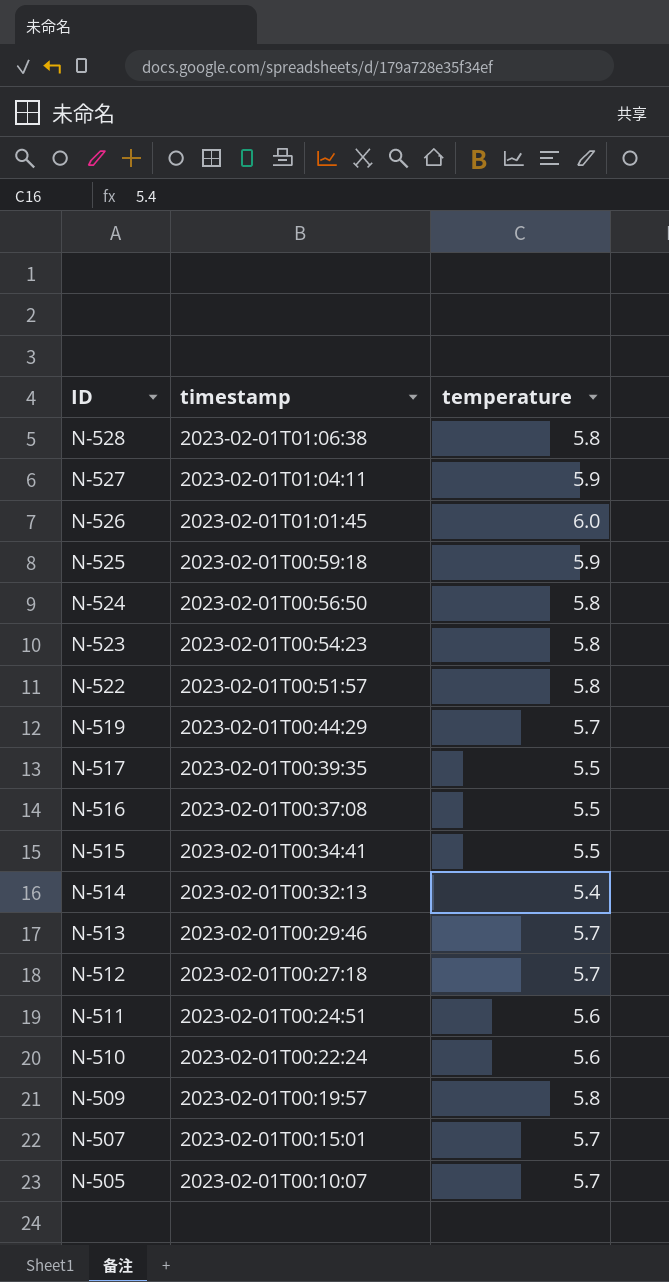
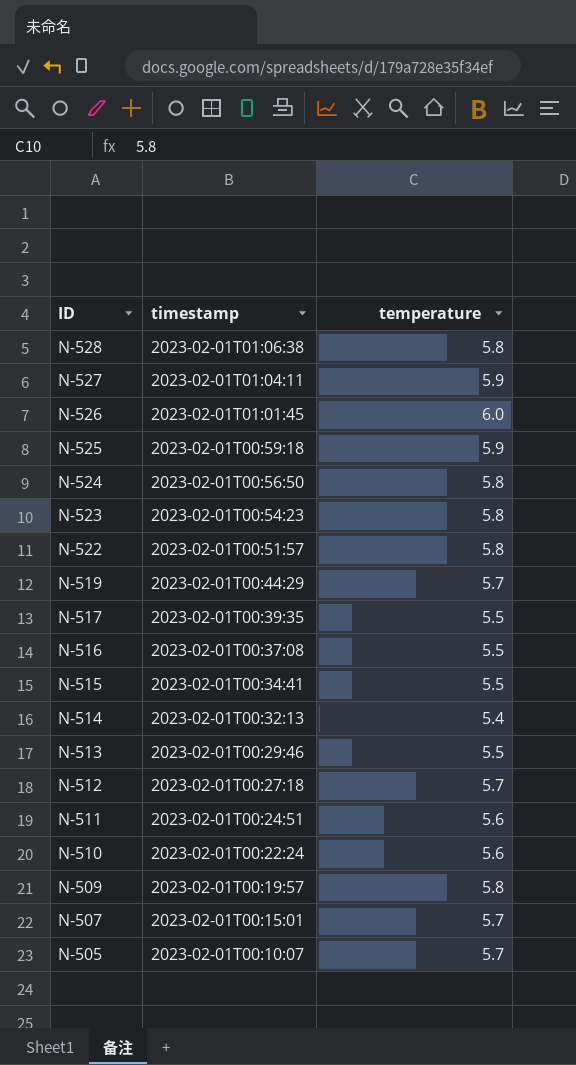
N-513 | temperature: 5.7 -> 5.5

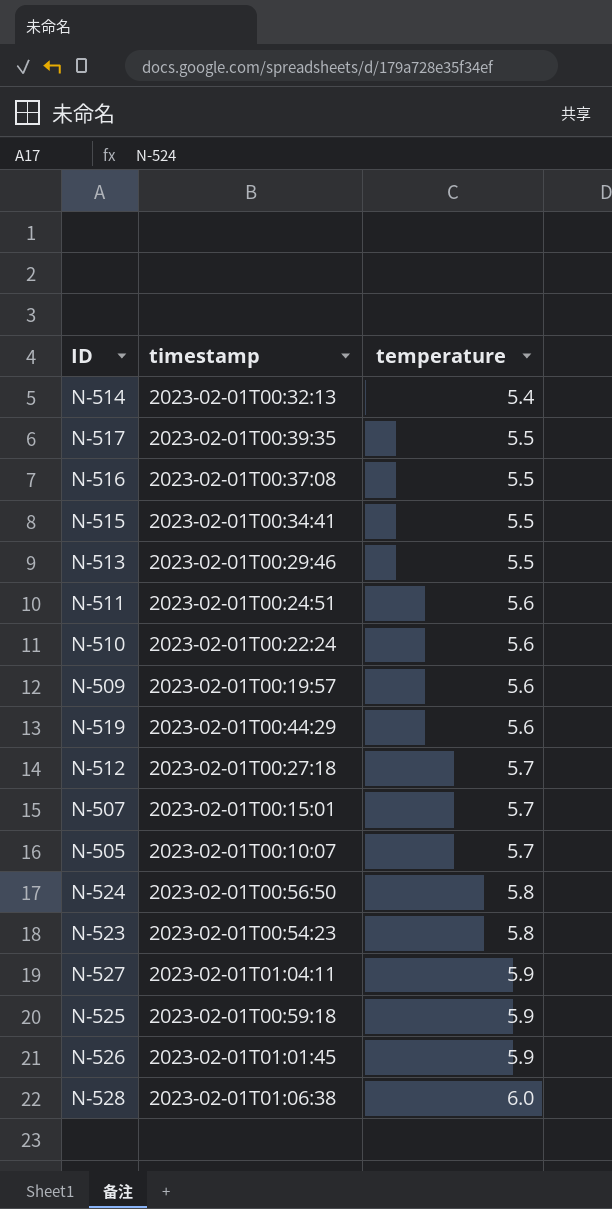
row order: ID descending -> temperature ascending
row N-522: 2023-02-01T00:51:57 | 5.8 -> none
N-509 | temperature: 5.8 -> 5.6
N-519 | temperature: 5.7 -> 5.6
N-526 | temperature: 6.0 -> 5.9
N-528 | temperature: 5.8 -> 6.0

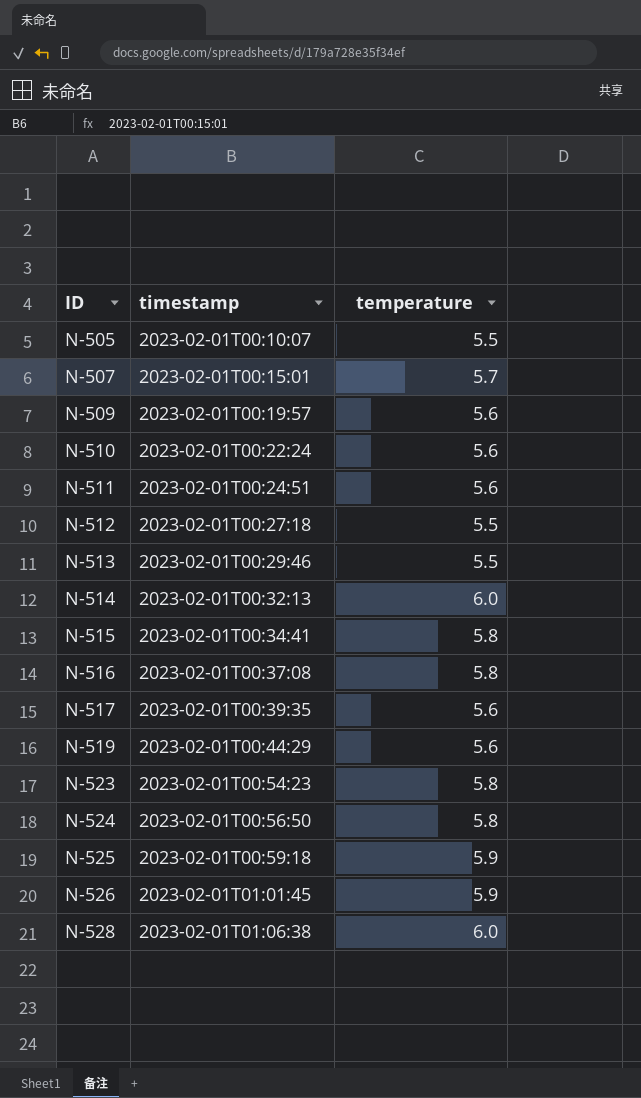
row order: temperature ascending -> ID ascending
row N-527: 2023-02-01T01:04:11 | 5.9 -> none
N-505 | temperature: 5.7 -> 5.5
N-512 | temperature: 5.7 -> 5.5
N-514 | temperature: 5.4 -> 6.0
N-515 | temperature: 5.5 -> 5.8
N-516 | temperature: 5.5 -> 5.8
N-517 | temperature: 5.5 -> 5.6

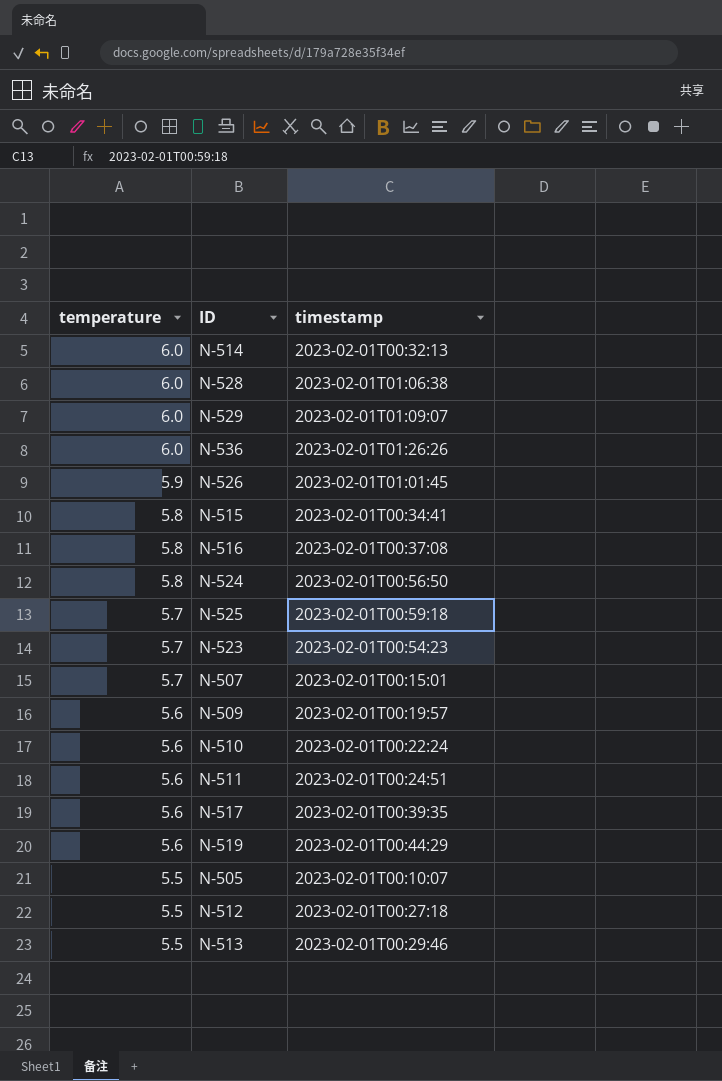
row order: ID ascending -> temperature descending
column temperature | position: 3 -> 1
row N-529: none -> 6.0 | 2023-02-01T01:09:07
row N-536: none -> 6.0 | 2023-02-01T01:26:26
N-525 | temperature: 5.9 -> 5.7
N-523 | temperature: 5.8 -> 5.7

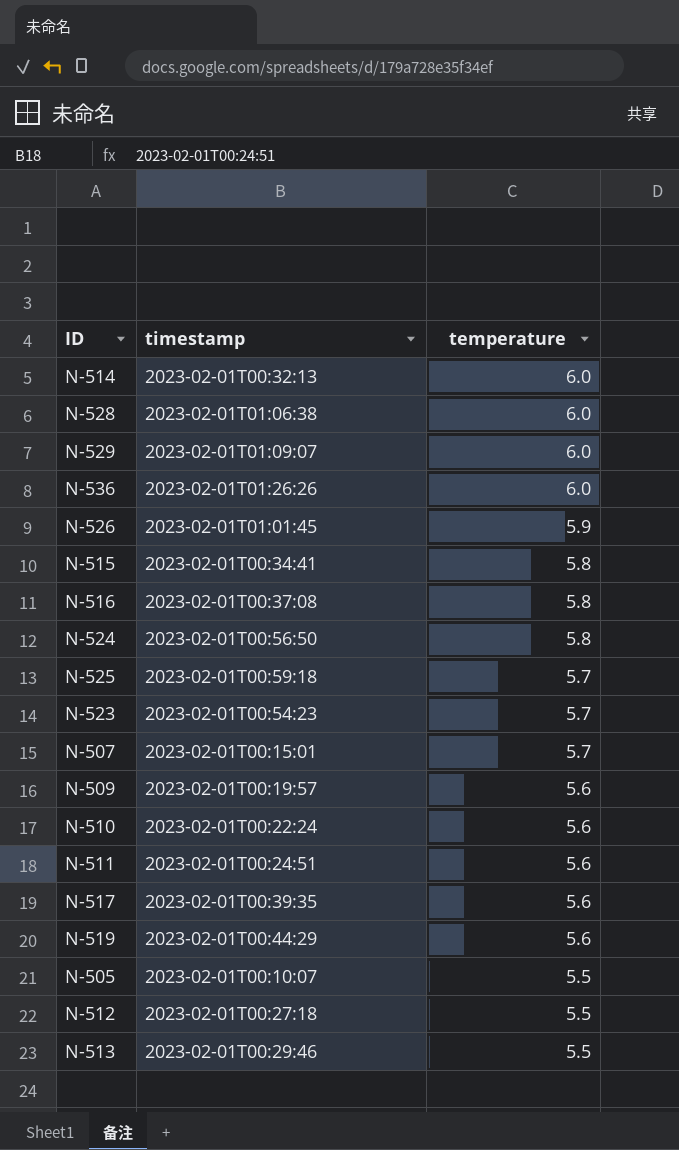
column temperature | position: 1 -> 3

